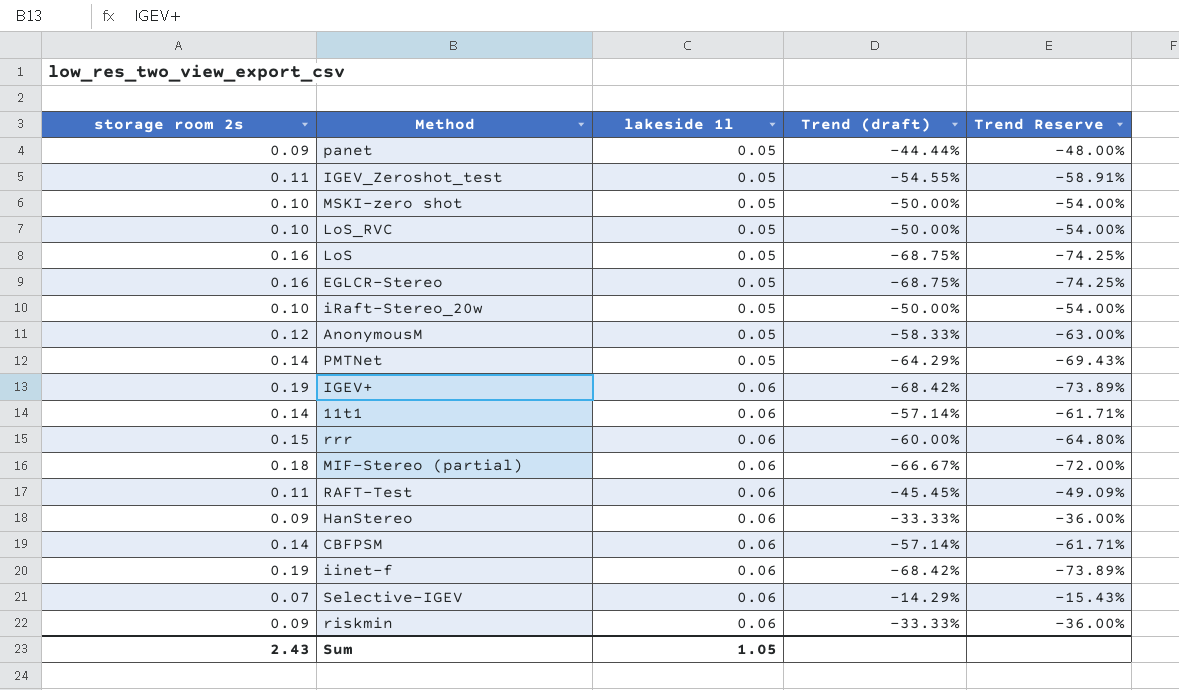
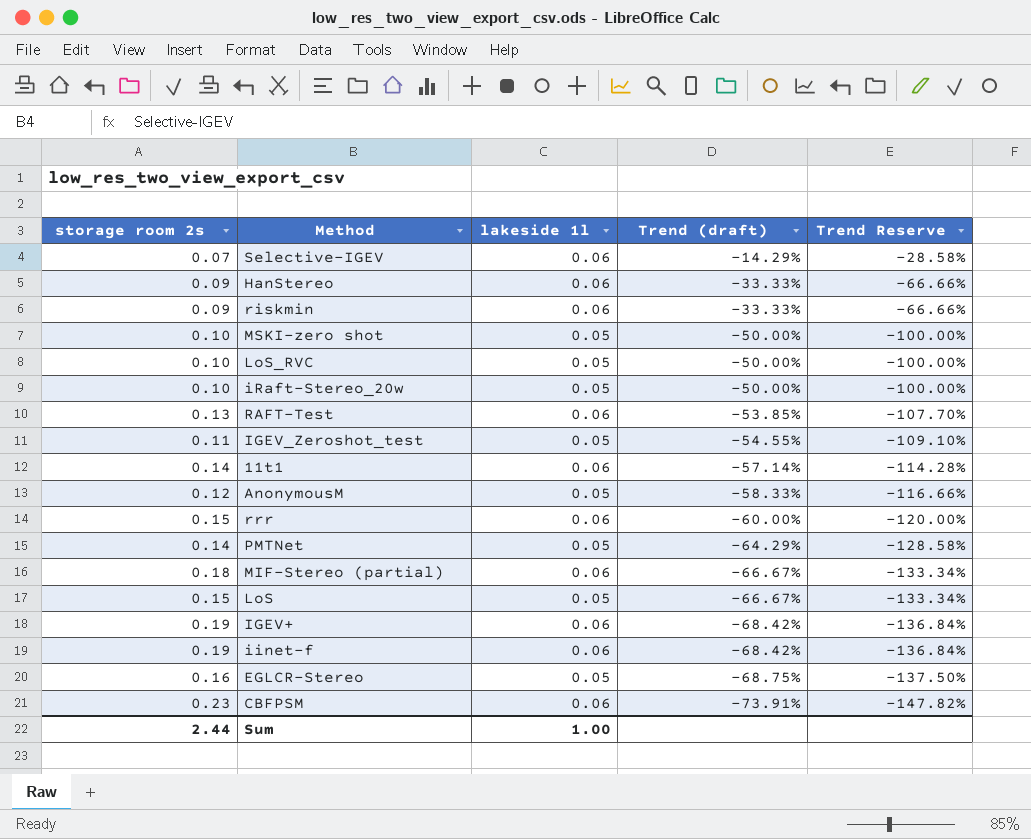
row order: lakeside 1l ascending -> Trend (draft) descending
column Trend Reserve | formula: [Trend (draft)] * 1.08 -> [Trend (draft)] * 2
row panet: 0.09 | 0.05 | -44.44% | -48.00% -> none
RAFT-Test | storage room 2s: 0.11 -> 0.13
RAFT-Test | Trend (draft): -45.45% -> -53.85%
LoS | storage room 2s: 0.16 -> 0.15
LoS | Trend (draft): -68.75% -> -66.67%
CBFPSM | storage room 2s: 0.14 -> 0.23
CBFPSM | Trend (draft): -57.14% -> -73.91%
Sum | storage room 2s: 2.43 -> 2.44
Sum | lakeside 1l: 1.05 -> 1.00

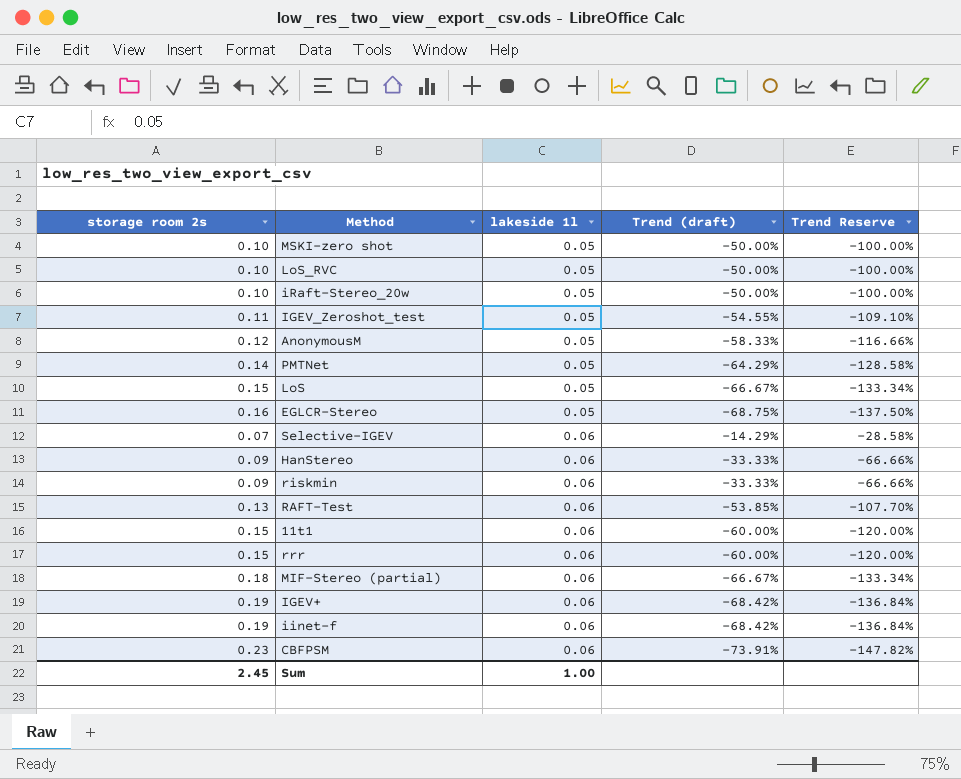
row order: Trend (draft) descending -> lakeside 1l ascending
11t1 | storage room 2s: 0.14 -> 0.15
11t1 | Trend (draft): -57.14% -> -60.00%
11t1 | Trend Reserve: -114.28% -> -120.00%
Sum | storage room 2s: 2.44 -> 2.45

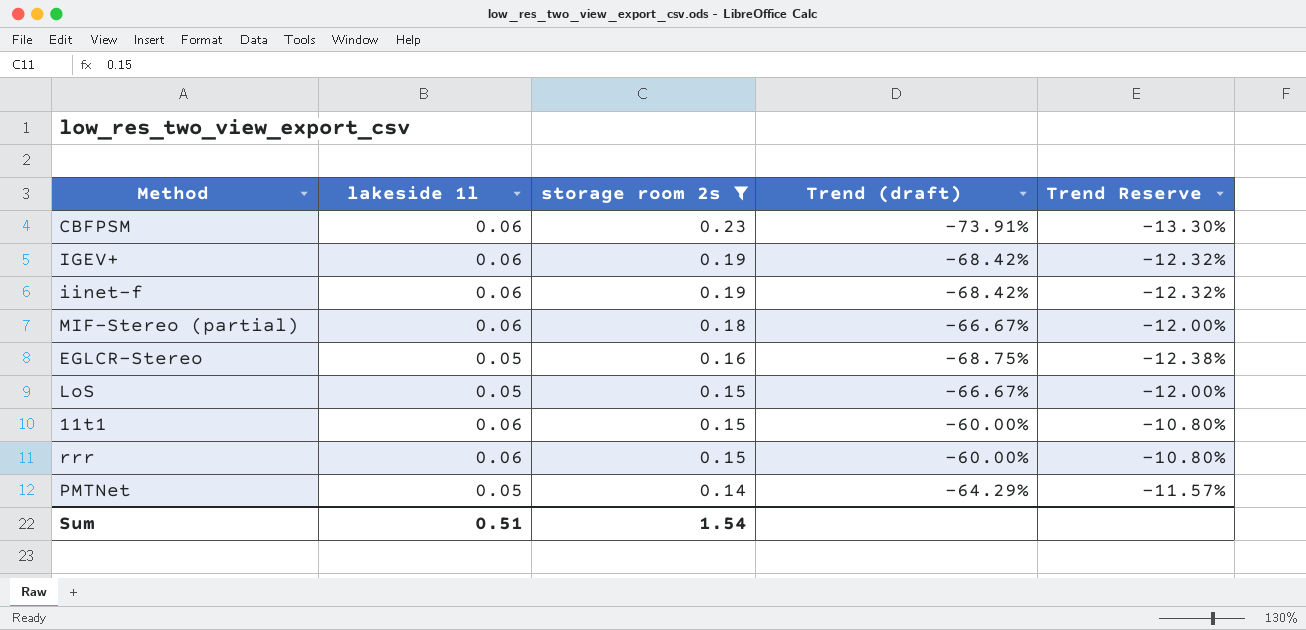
filter: none -> storage room 2s >= 0.14
row order: lakeside 1l ascending -> storage room 2s descending
column storage room 2s | position: 1 -> 3
column Trend Reserve | formula: [Trend (draft)] * 2 -> [Trend (draft)] * 0.18
Sum | lakeside 1l: 1.00 -> 0.51
Sum | storage room 2s: 2.45 -> 1.54

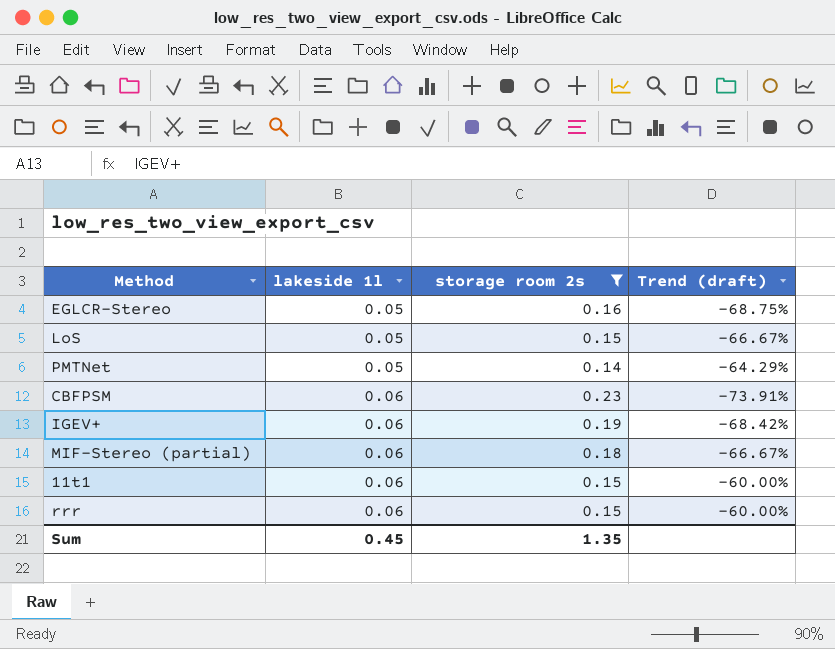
row order: storage room 2s descending -> lakeside 1l ascending
column Trend Reserve | formula: [Trend (draft)] * 0.18 -> none
row iinet-f: 0.06 | 0.19 | -68.42% | -12.32% -> none
Sum | lakeside 1l: 0.51 -> 0.45
Sum | storage room 2s: 1.54 -> 1.35

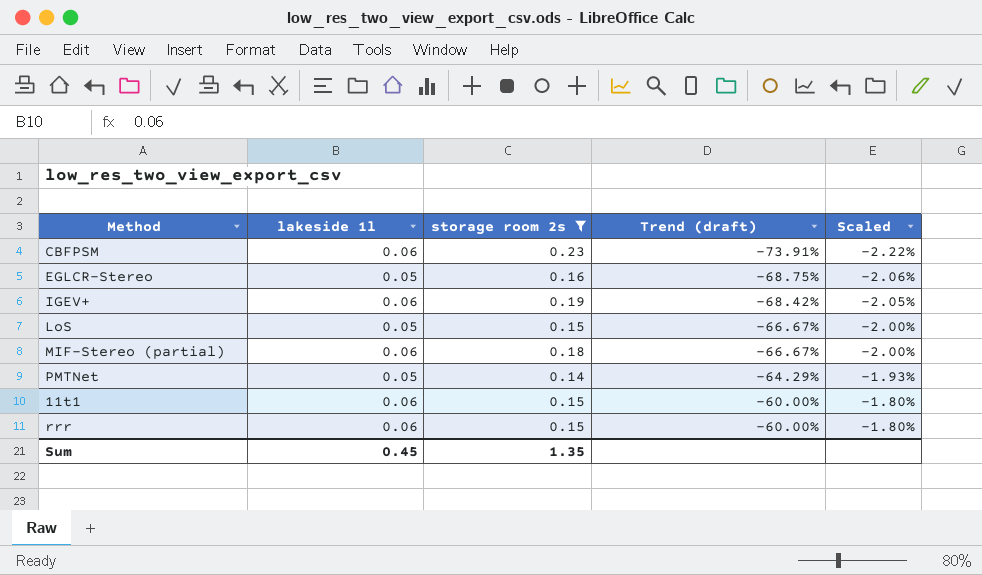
row order: lakeside 1l ascending -> Trend (draft) ascending
column Scaled | formula: none -> [Trend (draft)] * 0.03

